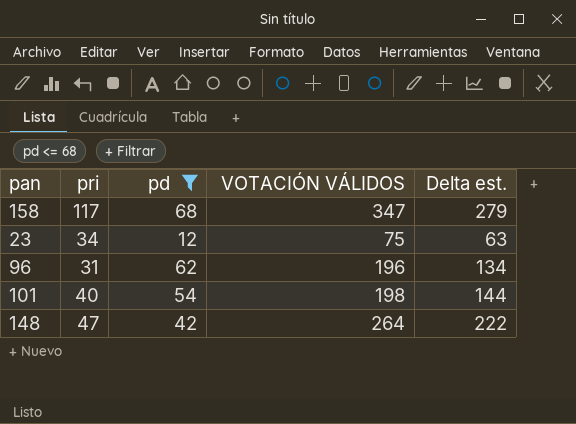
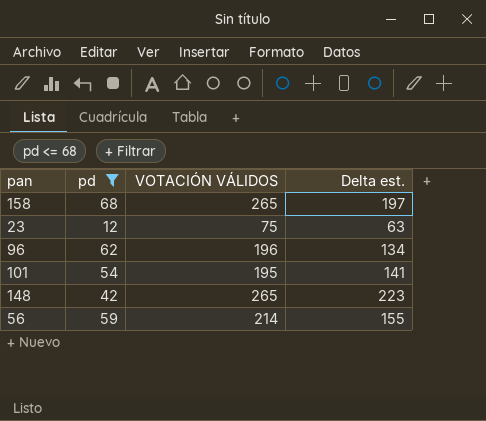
column pri | position: 2 -> none
158 | VOTACIÓN VÁLIDOS: 347 -> 265
158 | Delta est.: 279 -> 197
101 | VOTACIÓN VÁLIDOS: 198 -> 195
101 | Delta est.: 144 -> 141
148 | VOTACIÓN VÁLIDOS: 264 -> 265
148 | Delta est.: 222 -> 223
row 56: none -> 59 | 214 | 155

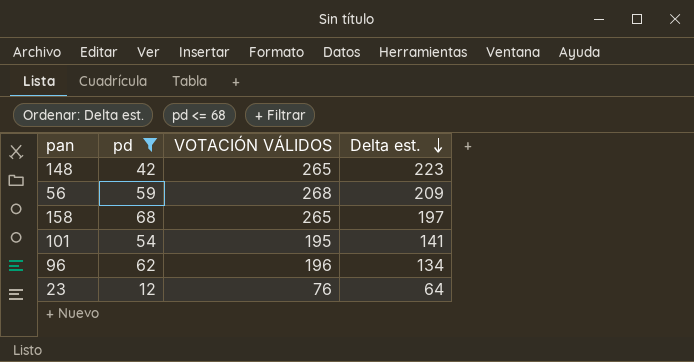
row order: none -> Delta est. descending
56 | VOTACIÓN VÁLIDOS: 214 -> 268
56 | Delta est.: 155 -> 209
23 | VOTACIÓN VÁLIDOS: 75 -> 76
23 | Delta est.: 63 -> 64

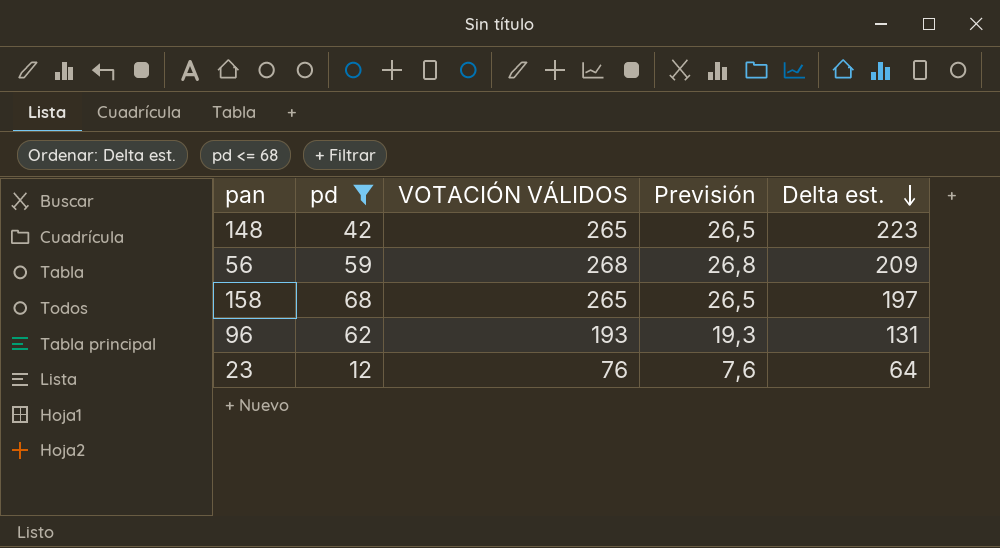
column Previsión | formula: none -> [VOTACIÓN VÁLIDOS] * 0,1
row 101: 54 | 195 | 141 -> none
96 | VOTACIÓN VÁLIDOS: 196 -> 193
96 | Delta est.: 134 -> 131

